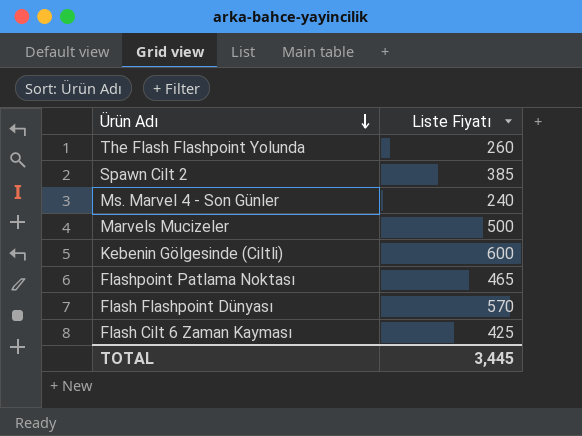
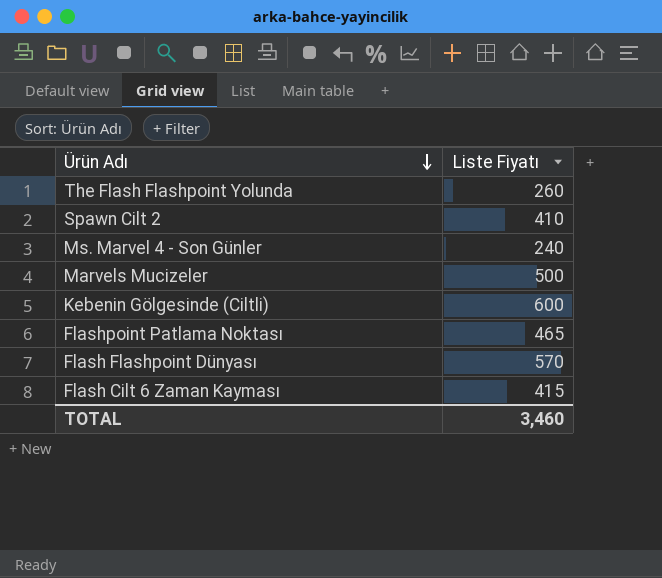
Spawn Cilt 2 | Liste Fiyatı: 385 -> 410
Flash Cilt 6 Zaman Kayması | Liste Fiyatı: 425 -> 415
TOTAL | Liste Fiyatı: 3,445 -> 3,460

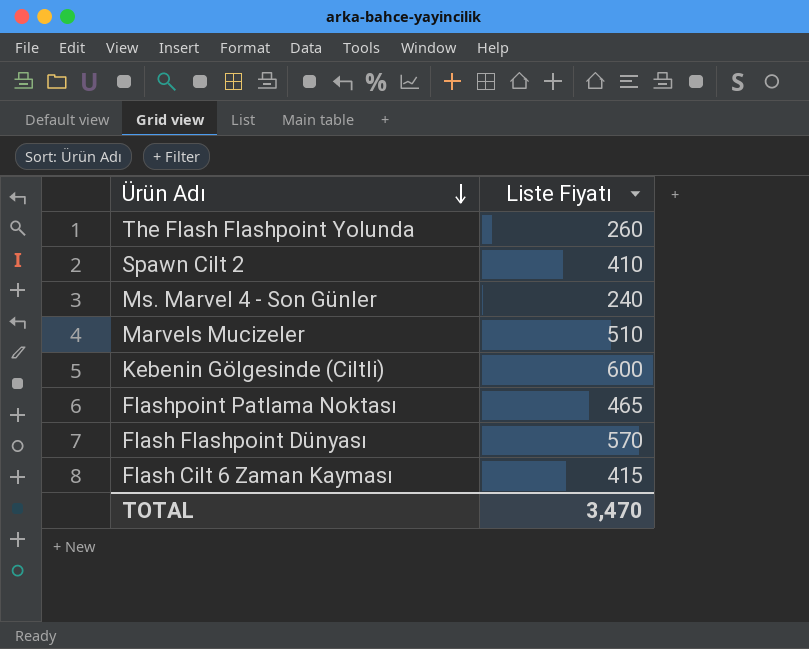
Marvels Mucizeler | Liste Fiyatı: 500 -> 510
TOTAL | Liste Fiyatı: 3,460 -> 3,470

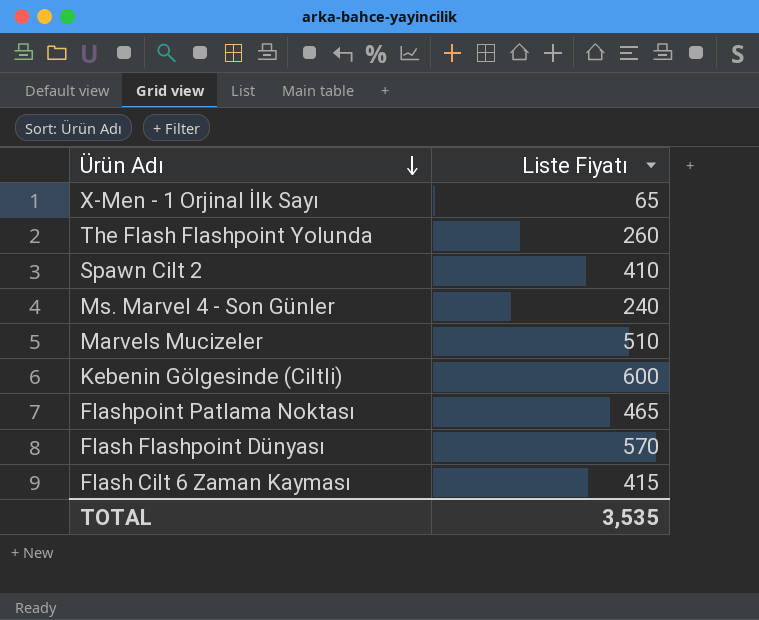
row X-Men - 1 Orjinal İlk Sayı: none -> 65
TOTAL | Liste Fiyatı: 3,470 -> 3,535

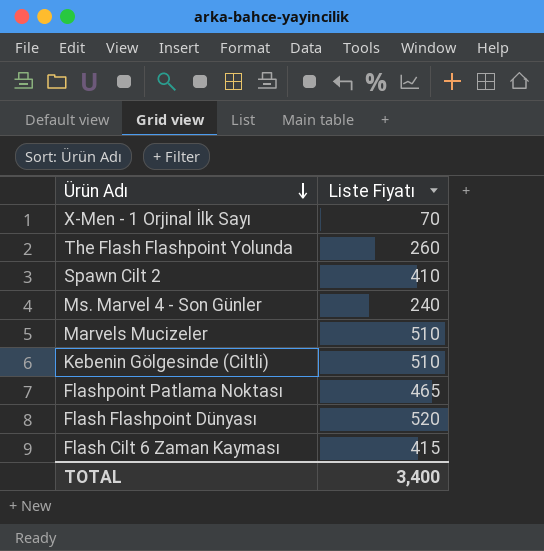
X-Men - 1 Orjinal İlk Sayı | Liste Fiyatı: 65 -> 70
Kebenin Gölgesinde (Ciltli) | Liste Fiyatı: 600 -> 510
Flash Flashpoint Dünyası | Liste Fiyatı: 570 -> 520
TOTAL | Liste Fiyatı: 3,535 -> 3,400

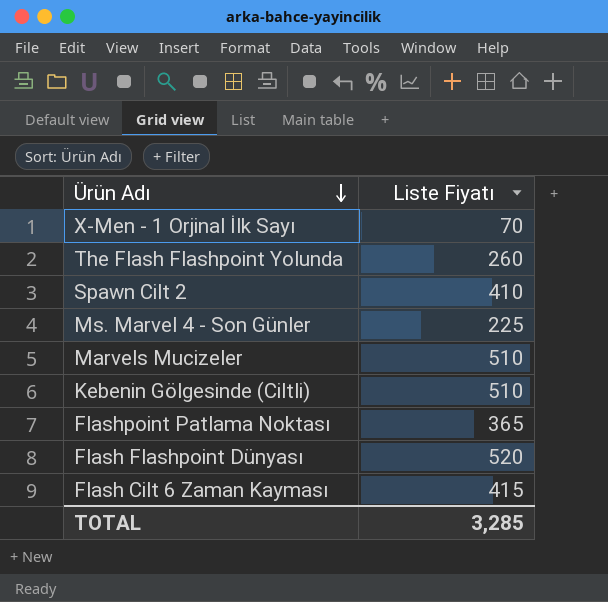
Ms. Marvel 4 - Son Günler | Liste Fiyatı: 240 -> 225
Flashpoint Patlama Noktası | Liste Fiyatı: 465 -> 365
TOTAL | Liste Fiyatı: 3,400 -> 3,285

